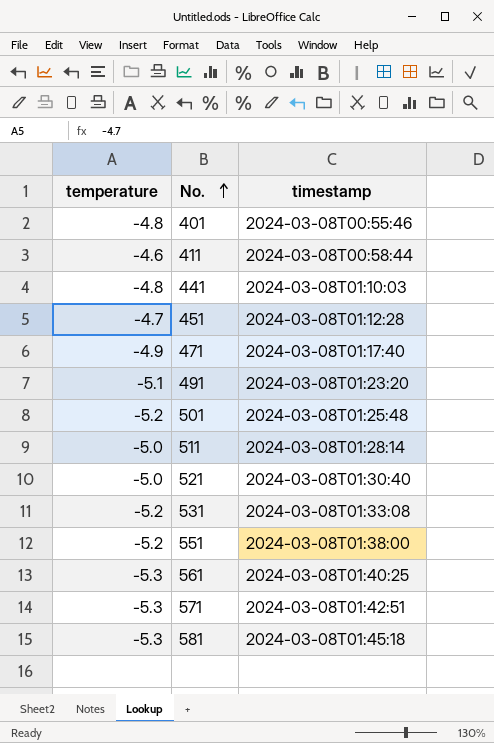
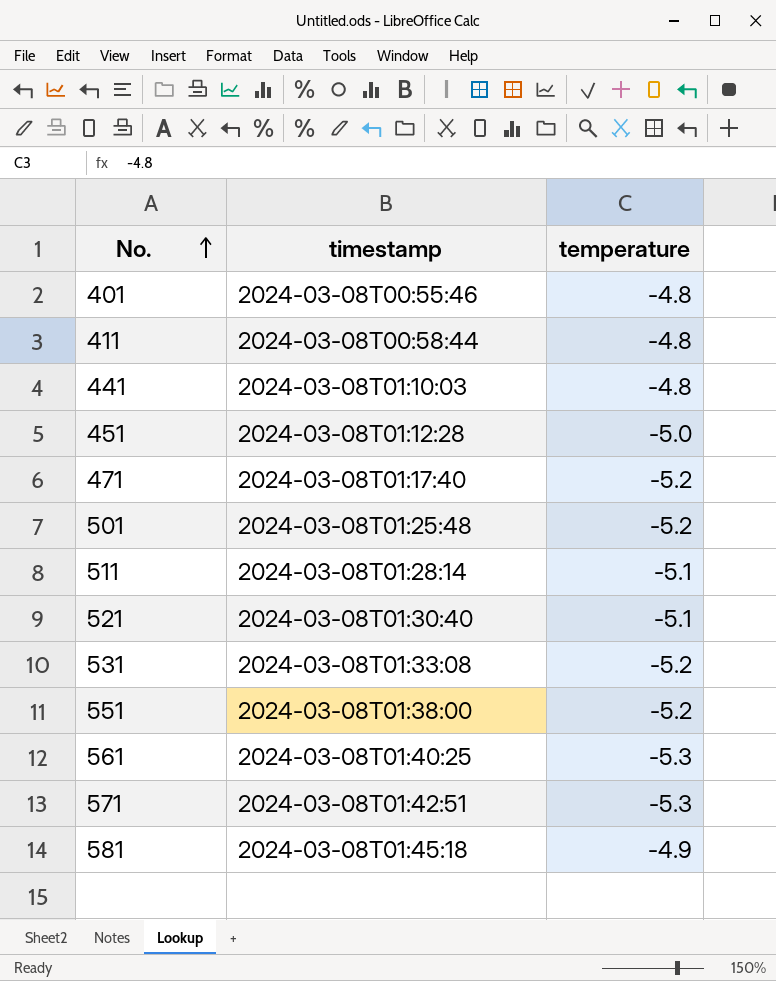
column temperature | position: 1 -> 3
row 491: -5.1 | 2024-03-08T01:23:20 -> none
411 | temperature: -4.6 -> -4.8
451 | temperature: -4.7 -> -5.0
471 | temperature: -4.9 -> -5.2
511 | temperature: -5.0 -> -5.1
521 | temperature: -5.0 -> -5.1
581 | temperature: -5.3 -> -4.9

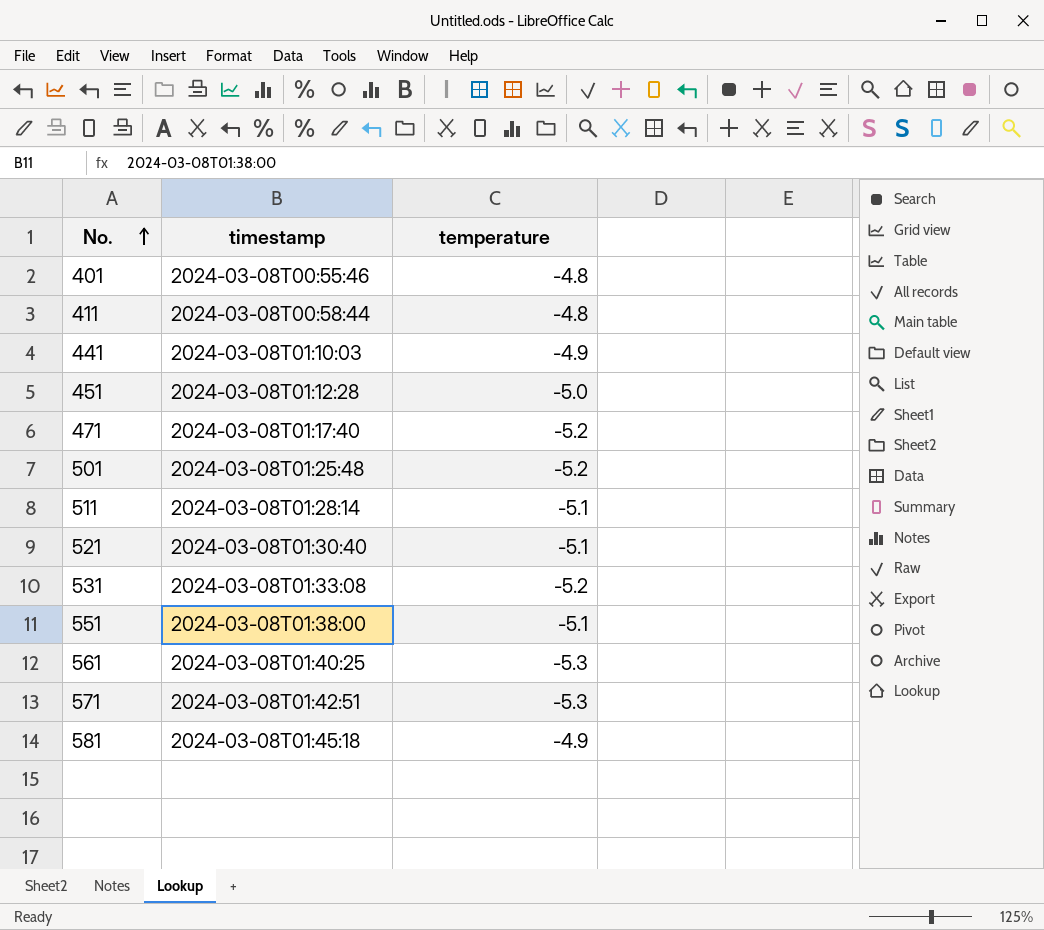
441 | temperature: -4.8 -> -4.9
551 | temperature: -5.2 -> -5.1

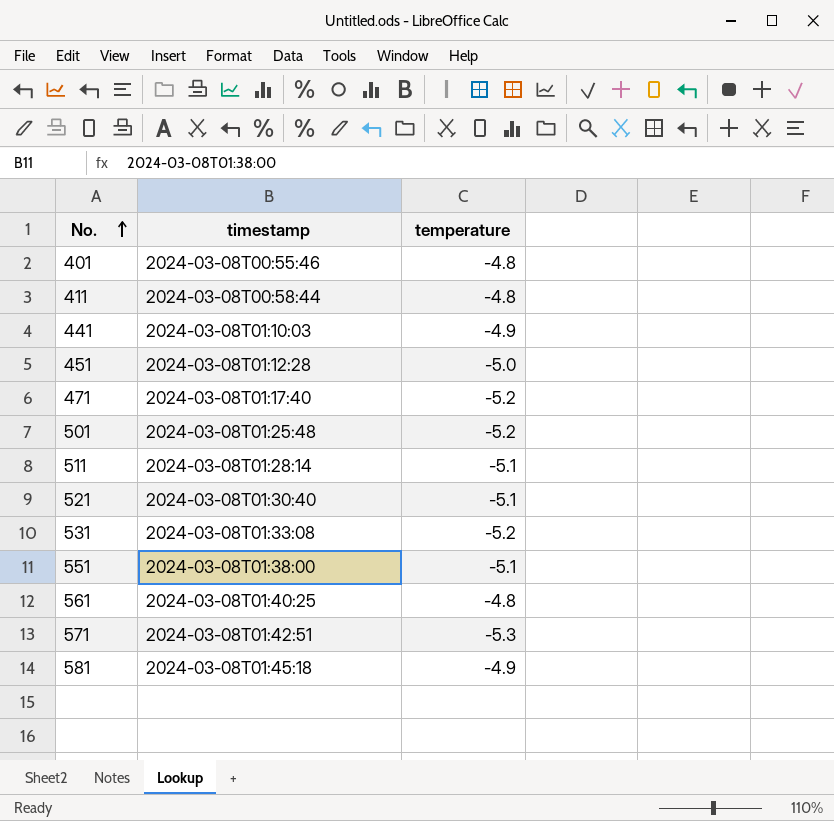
561 | temperature: -5.3 -> -4.8

